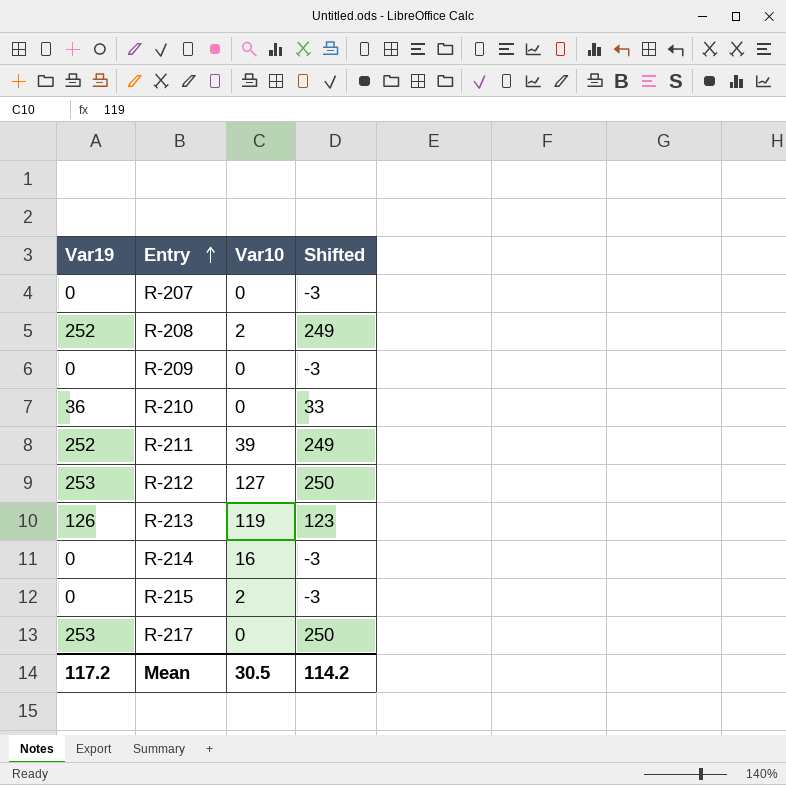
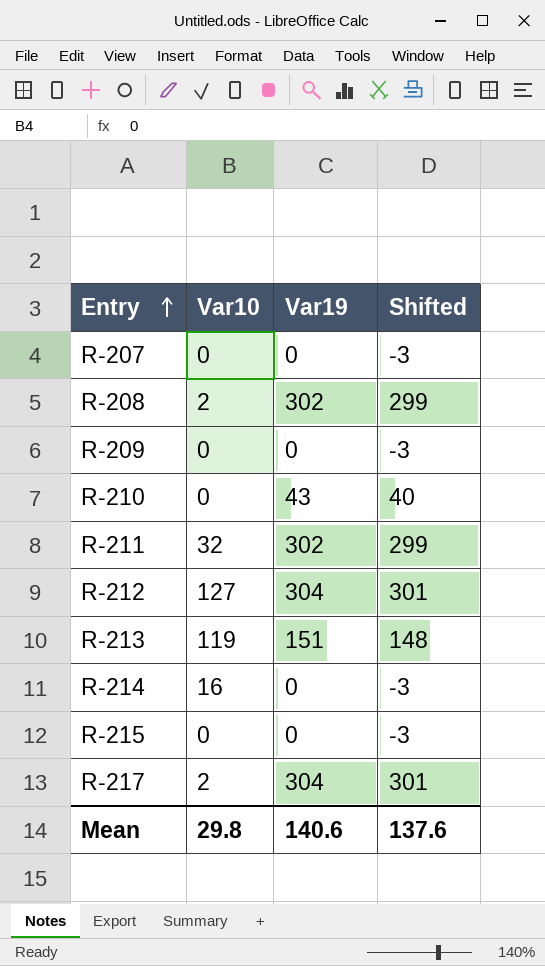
column Var19 | position: 1 -> 3
R-208 | Var19: 252 -> 302
R-208 | Shifted: 249 -> 299
R-210 | Var19: 36 -> 43
R-210 | Shifted: 33 -> 40
R-211 | Var10: 39 -> 32
R-211 | Var19: 252 -> 302
R-211 | Shifted: 249 -> 299
R-212 | Var19: 253 -> 304
R-212 | Shifted: 250 -> 301
R-213 | Var19: 126 -> 151
R-213 | Shifted: 123 -> 148
R-215 | Var10: 2 -> 0
R-217 | Var10: 0 -> 2
R-217 | Var19: 253 -> 304
R-217 | Shifted: 250 -> 301
Mean | Var10: 30.5 -> 29.8
Mean | Var19: 117.2 -> 140.6
Mean | Shifted: 114.2 -> 137.6

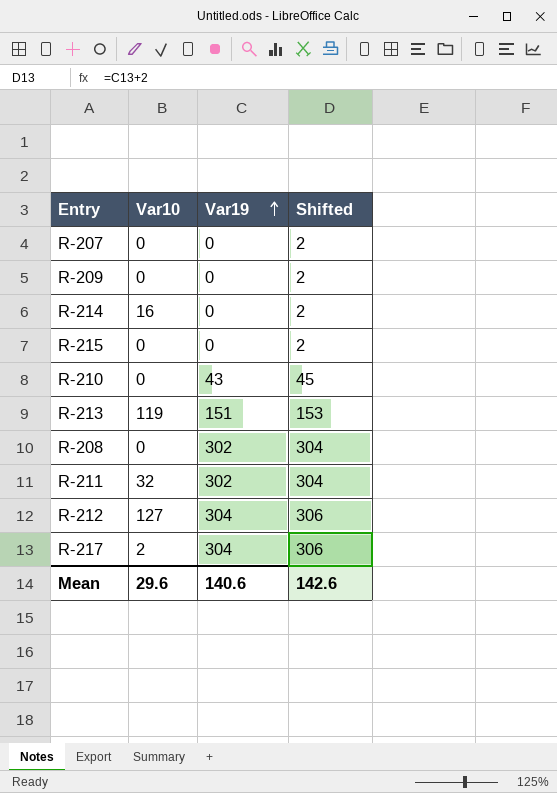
row order: Entry ascending -> Var19 ascending
column Shifted | formula: [Var19] - 3 -> [Var19] + 2
R-208 | Var10: 2 -> 0
Mean | Var10: 29.8 -> 29.6
Mean | Shifted: 137.6 -> 142.6

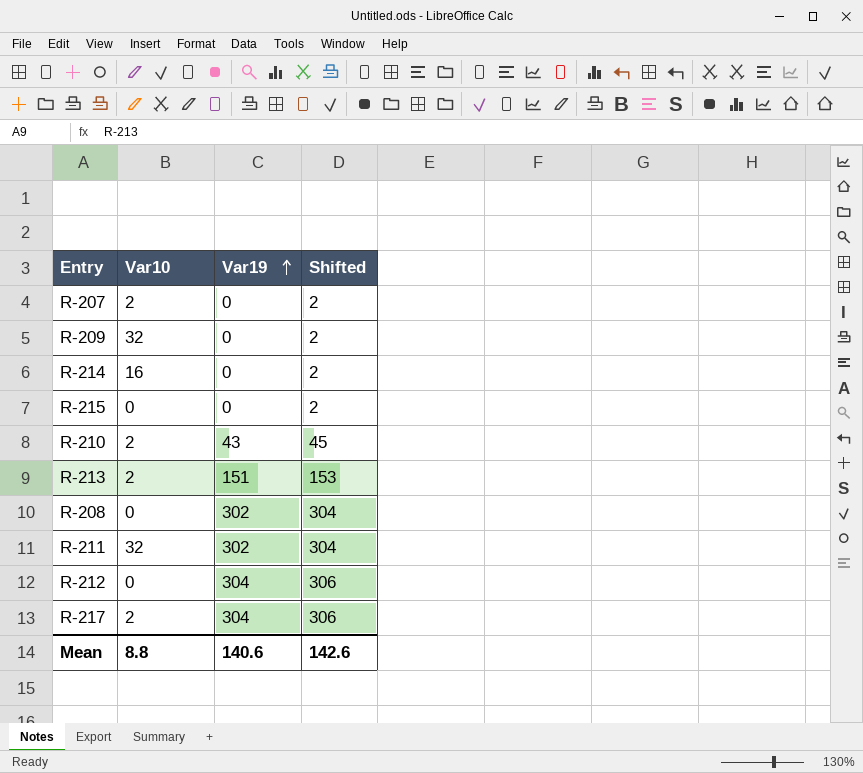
R-207 | Var10: 0 -> 2
R-209 | Var10: 0 -> 32
R-210 | Var10: 0 -> 2
R-213 | Var10: 119 -> 2
R-212 | Var10: 127 -> 0
Mean | Var10: 29.6 -> 8.8

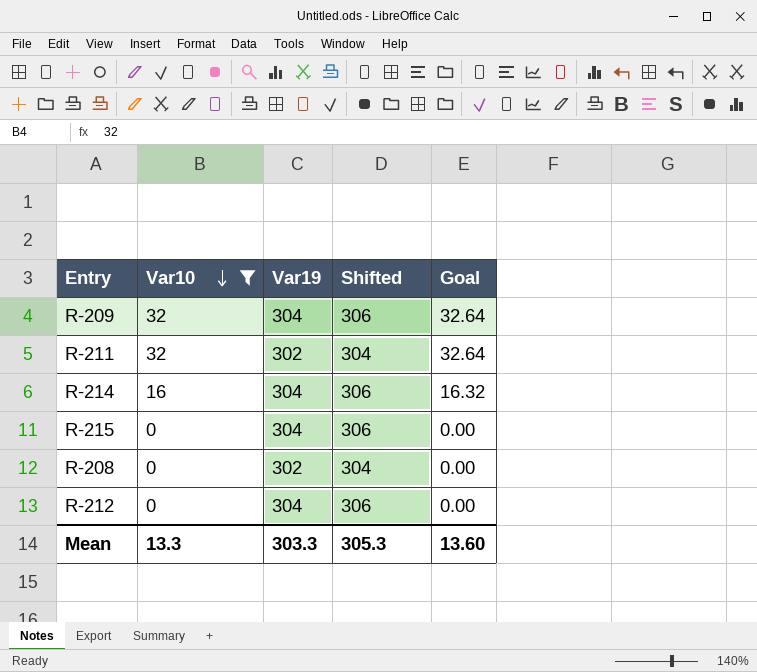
filter: none -> Var10 != 2
row order: Var19 ascending -> Var10 descending
column Goal | formula: none -> [Var10] * 1.02
R-209 | Var19: 0 -> 304
R-209 | Shifted: 2 -> 306
R-214 | Var19: 0 -> 304
R-214 | Shifted: 2 -> 306
R-215 | Var19: 0 -> 304
R-215 | Shifted: 2 -> 306
Mean | Var10: 8.8 -> 13.3
Mean | Var19: 140.6 -> 303.3
Mean | Shifted: 142.6 -> 305.3

